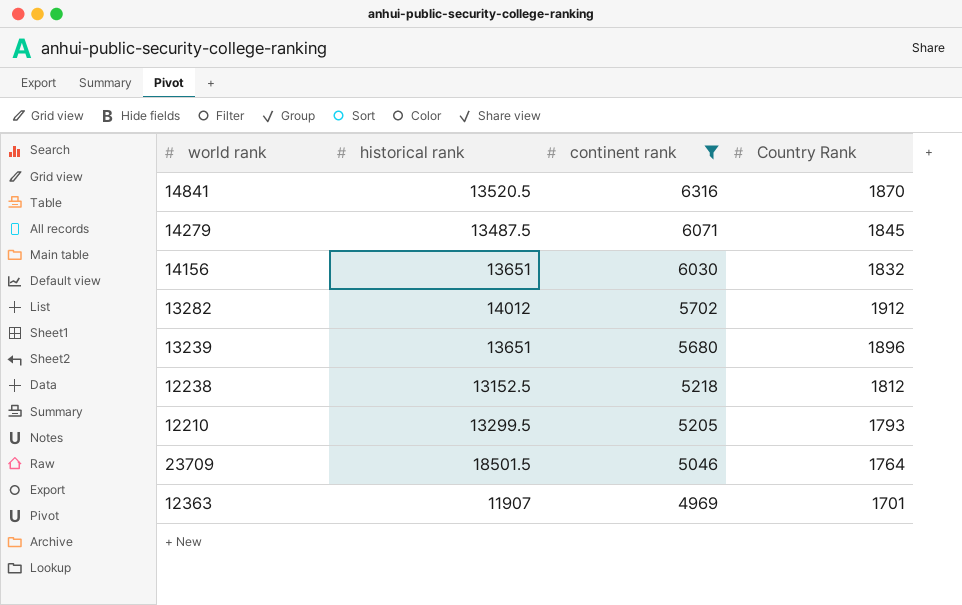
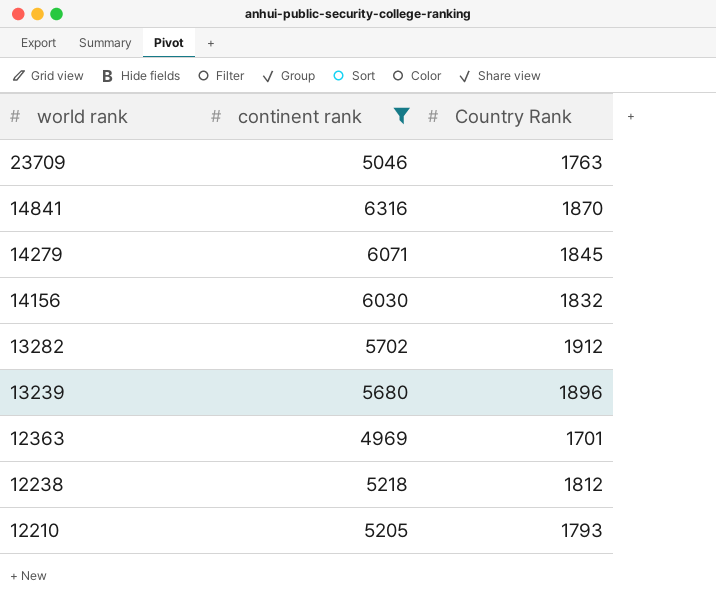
row order: continent rank descending -> world rank descending
column historical rank | position: 2 -> none
23709 | Country Rank: 1764 -> 1763

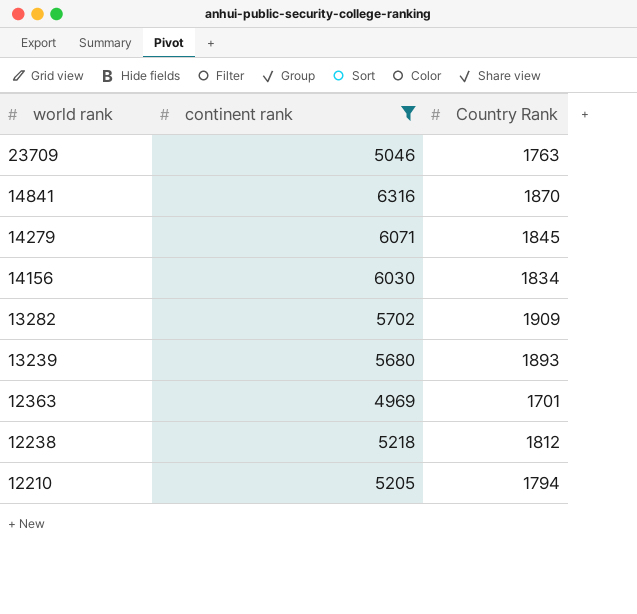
14156 | Country Rank: 1832 -> 1834
13282 | Country Rank: 1912 -> 1909
13239 | Country Rank: 1896 -> 1893
12210 | Country Rank: 1793 -> 1794

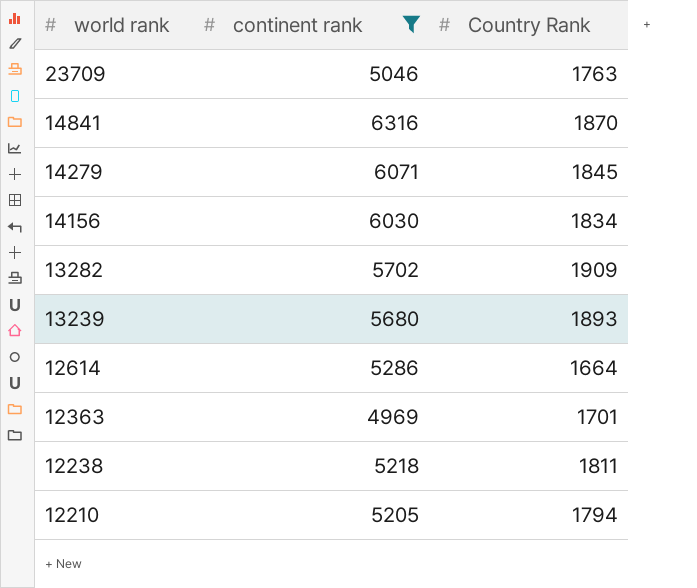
row 12614: none -> 5286 | 1664
12238 | Country Rank: 1812 -> 1811

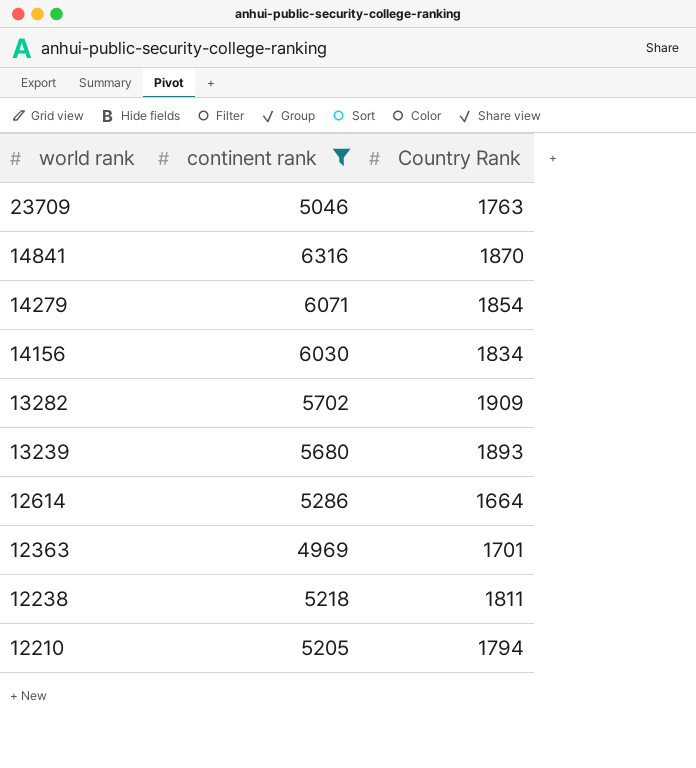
14279 | Country Rank: 1845 -> 1854

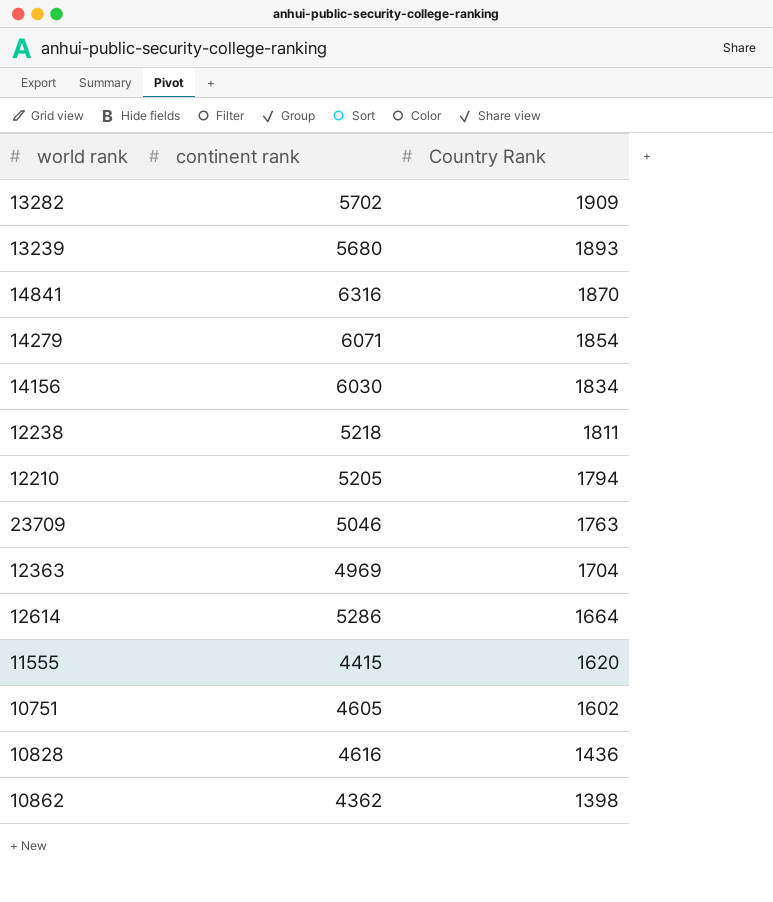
filter: continent rank >= 4969 -> none
row order: world rank descending -> Country Rank descending
12363 | Country Rank: 1701 -> 1704

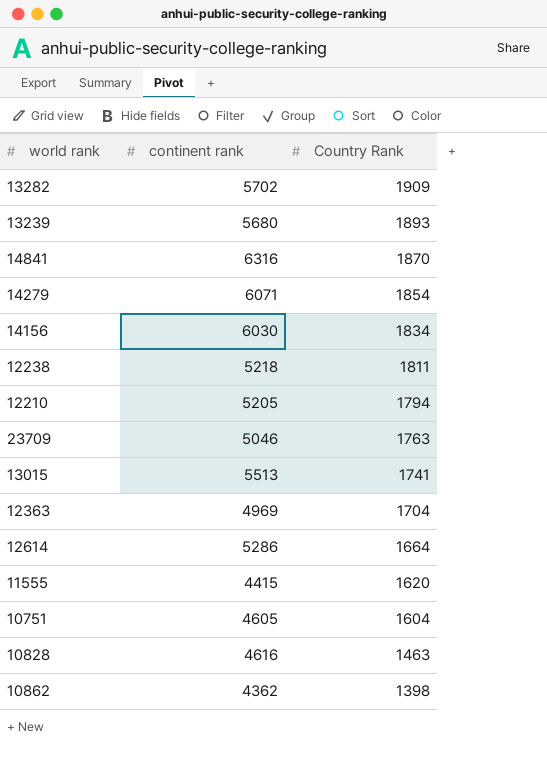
row 13015: none -> 5513 | 1741
10751 | Country Rank: 1602 -> 1604
10828 | Country Rank: 1436 -> 1463

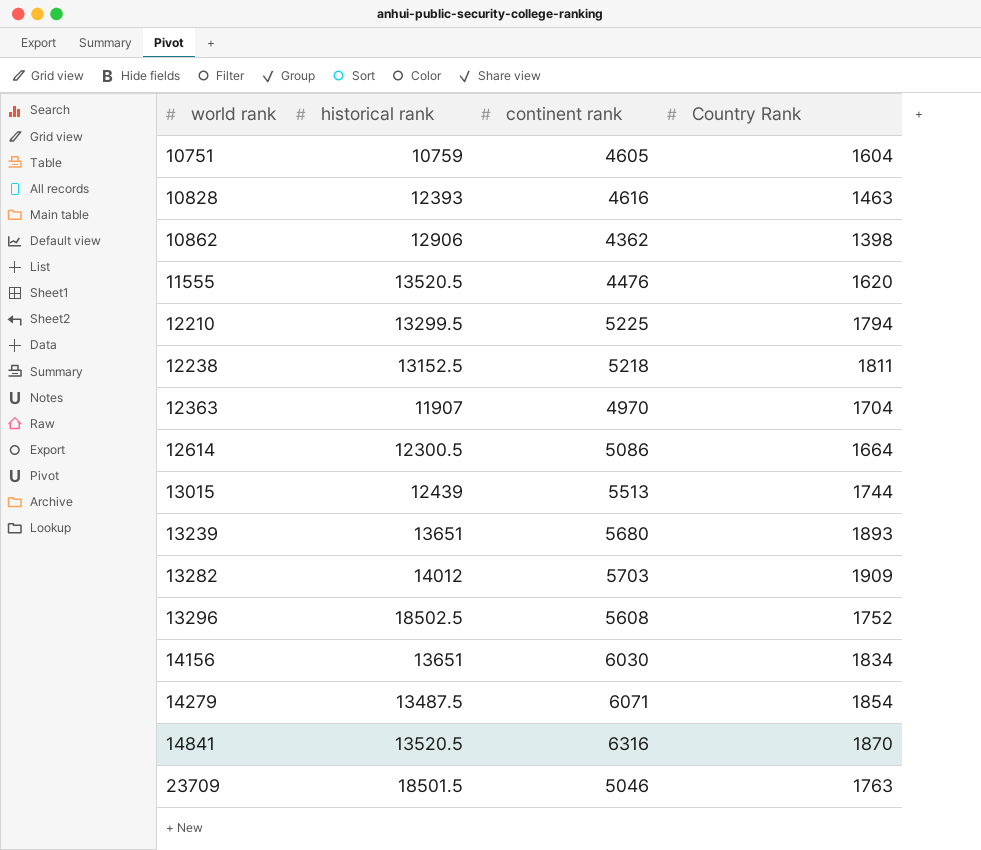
row order: Country Rank descending -> world rank ascending
column historical rank | position: none -> 2
11555 | continent rank: 4415 -> 4476
12210 | continent rank: 5205 -> 5225
12363 | continent rank: 4969 -> 4970
12614 | continent rank: 5286 -> 5086
13015 | Country Rank: 1741 -> 1744
13282 | continent rank: 5702 -> 5703
row 13296: none -> 18502.5 | 5608 | 1752

